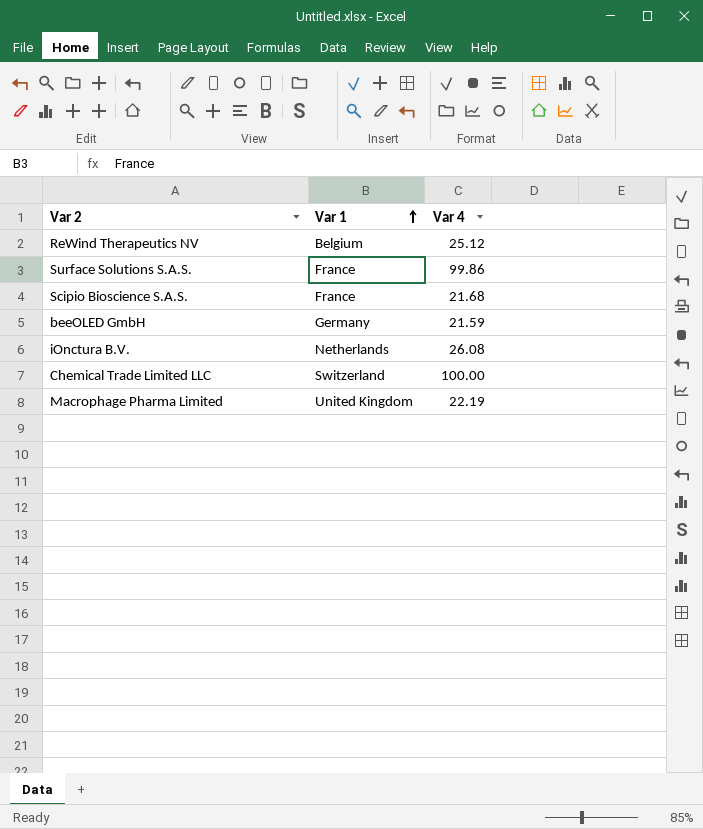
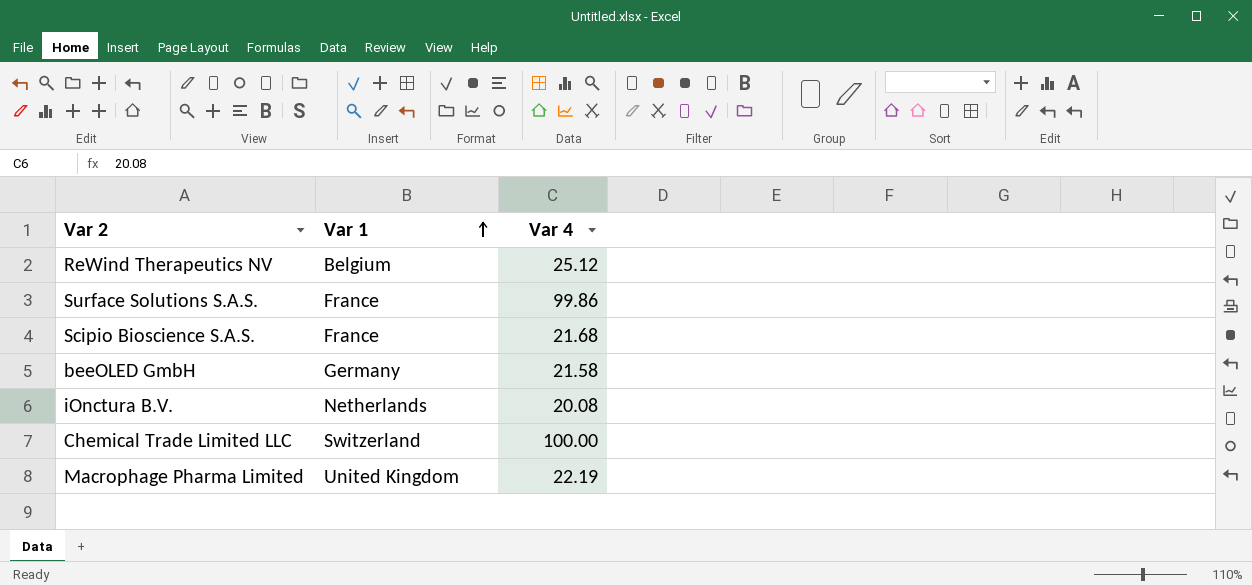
beeOLED GmbH | Var 4: 21.59 -> 21.58
iOnctura B.V. | Var 4: 26.08 -> 20.08

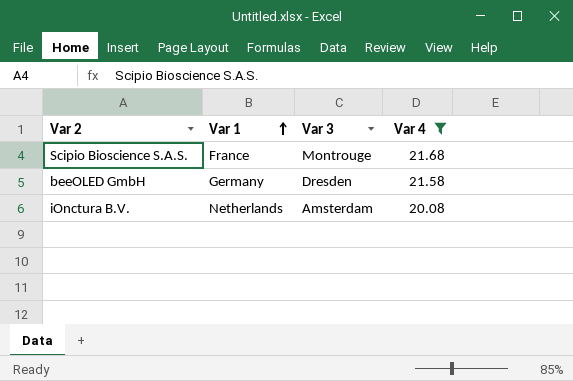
filter: none -> Var 4 <= 21.68
column Var 3 | position: none -> 3

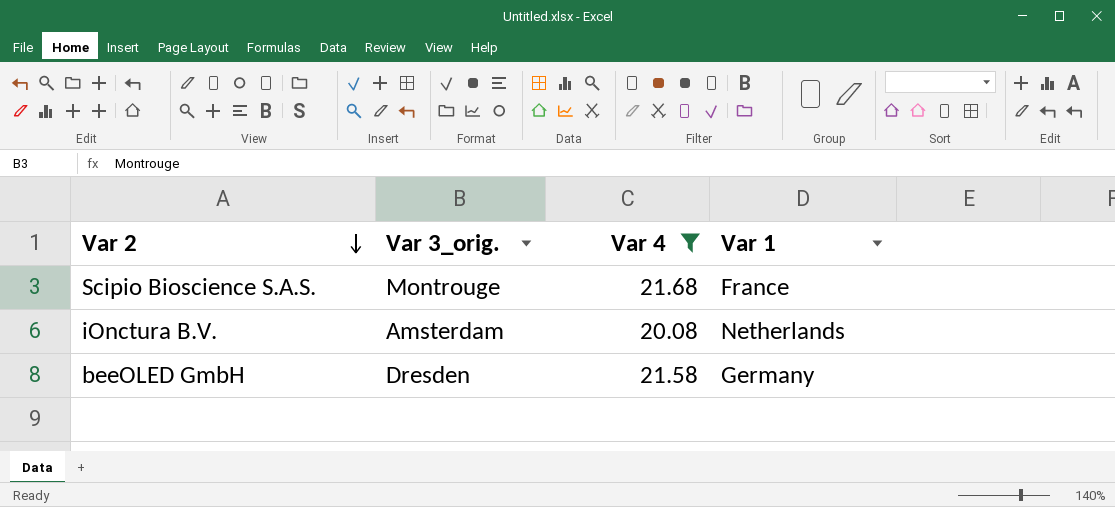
row order: Var 1 ascending -> Var 2 descending
column name: Var 3 -> Var 3_orig.
column Var 1 | position: 2 -> 4

